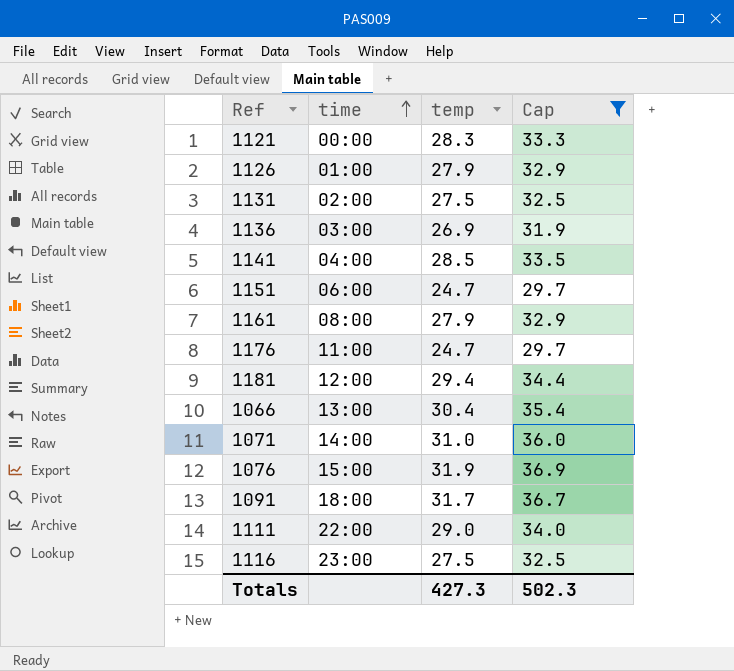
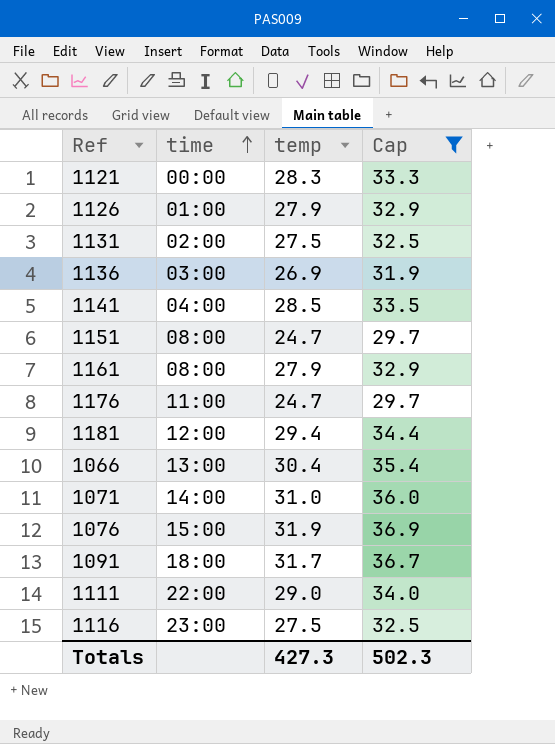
1151 | time: 06:00 -> 08:00

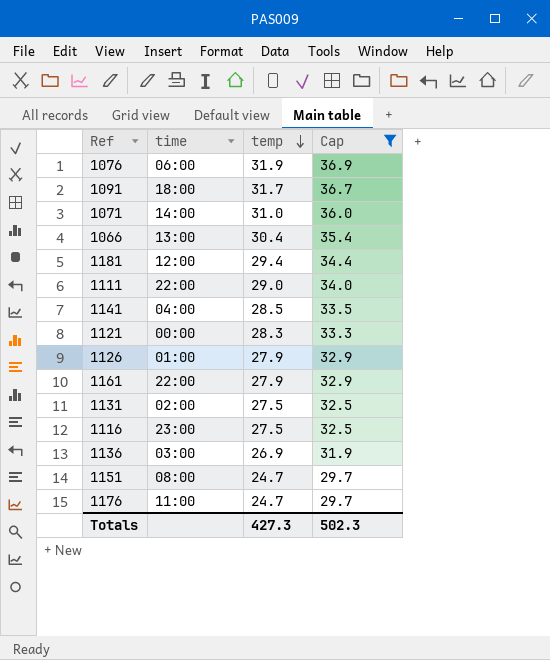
row order: time ascending -> temp descending
1076 | time: 15:00 -> 06:00
1161 | time: 08:00 -> 22:00

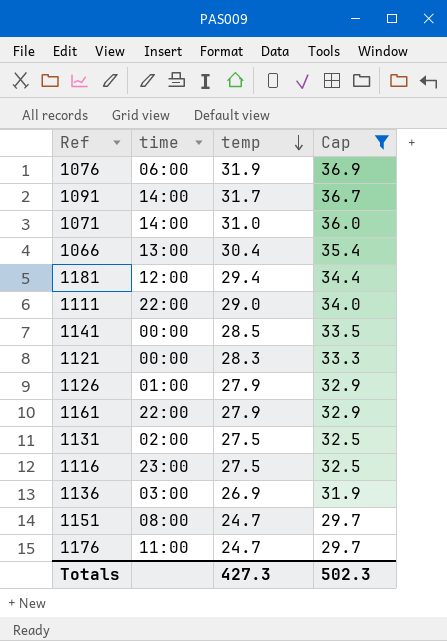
1091 | time: 18:00 -> 14:00
1141 | time: 04:00 -> 00:00

